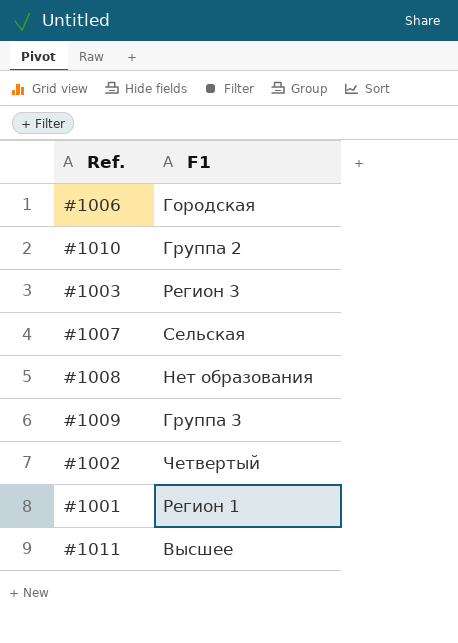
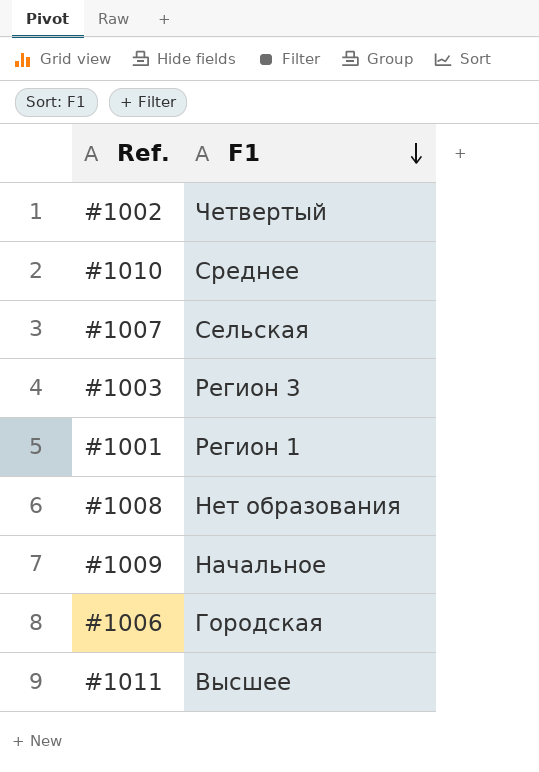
row order: none -> F1 descending
#1010 | F1: Группа 2 -> Среднее
#1009 | F1: Группа 3 -> Начальное

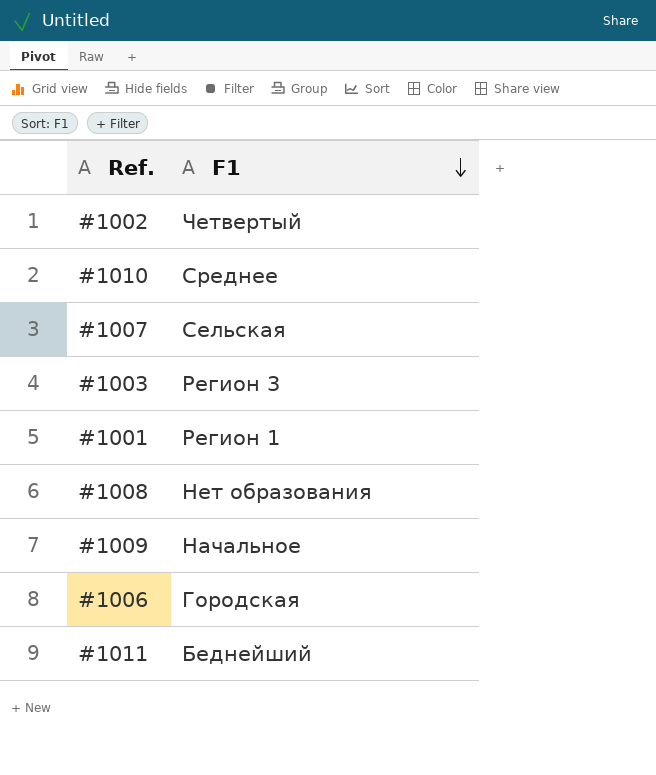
#1011 | F1: Высшее -> Беднейший

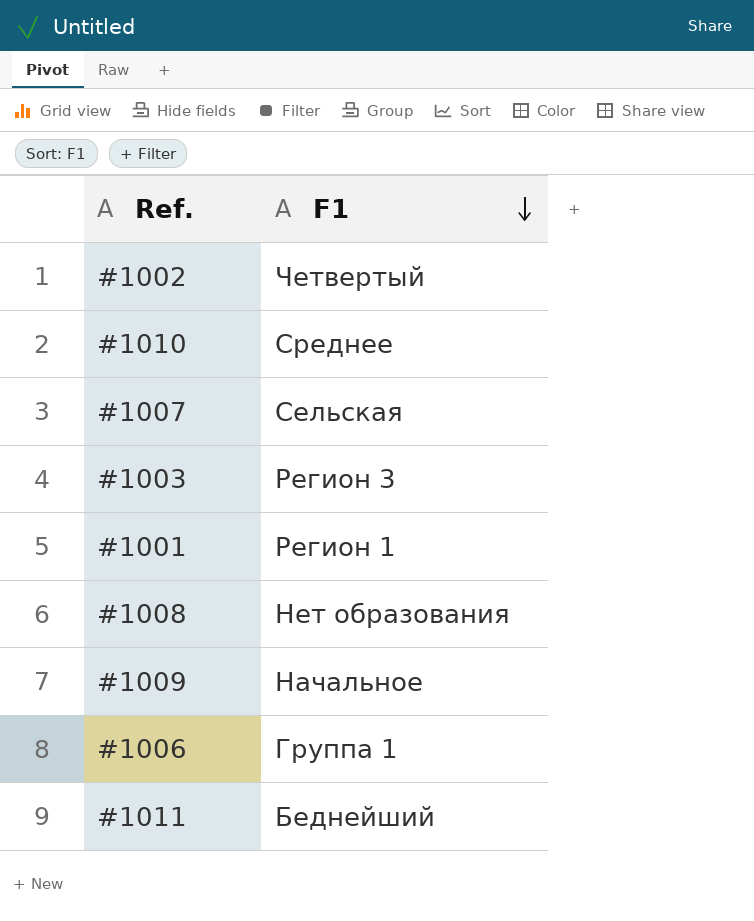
#1006 | F1: Городская -> Группа 1

